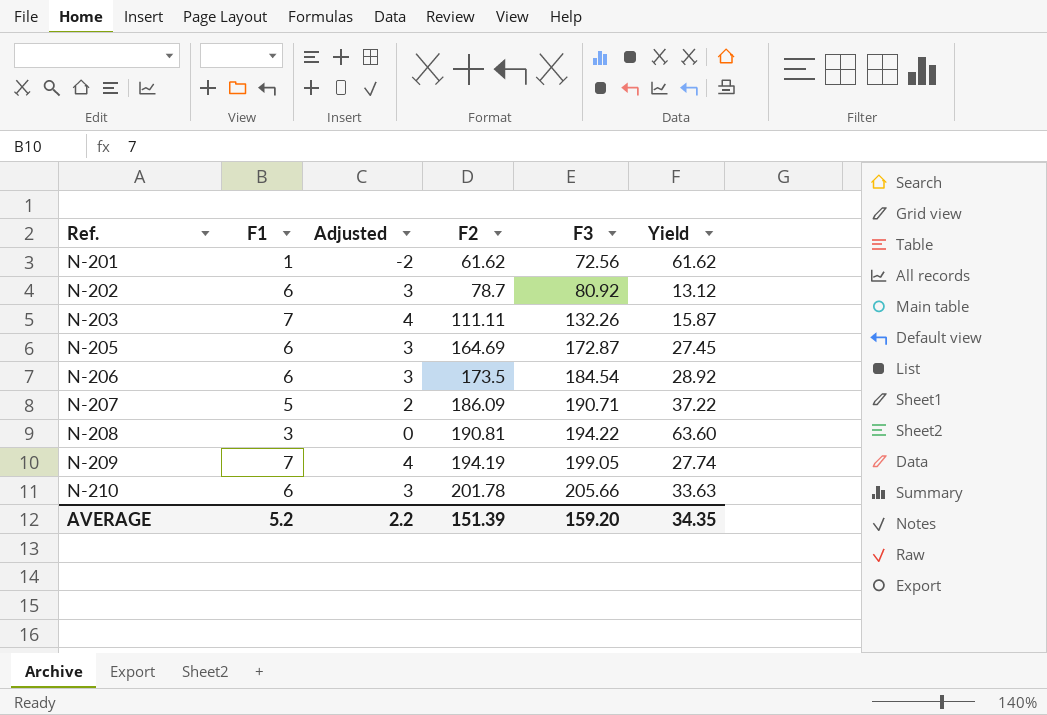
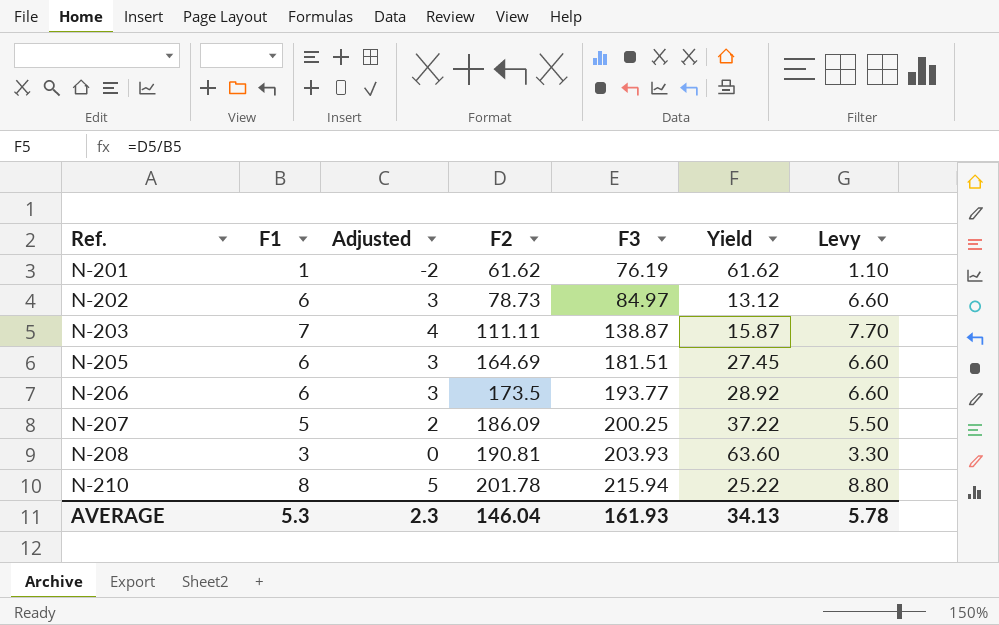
column Levy | formula: none -> [F1] * 1.1
row N-209: 7 | 4 | 194.19 | 199.05 | 27.74 -> none
N-201 | F3: 72.56 -> 76.19
N-202 | F2: 78.7 -> 78.73
N-202 | F3: 80.92 -> 84.97
N-203 | F3: 132.26 -> 138.87
N-205 | F3: 172.87 -> 181.51
N-206 | F3: 184.54 -> 193.77
N-207 | F3: 190.71 -> 200.25
N-208 | F3: 194.22 -> 203.93
N-210 | F1: 6 -> 8
N-210 | Adjusted: 3 -> 5
N-210 | F3: 205.66 -> 215.94
N-210 | Yield: 33.63 -> 25.22
AVERAGE | F1: 5.2 -> 5.3
AVERAGE | Adjusted: 2.2 -> 2.3
AVERAGE | F2: 151.39 -> 146.04
AVERAGE | F3: 159.20 -> 161.93
AVERAGE | Yield: 34.35 -> 34.13

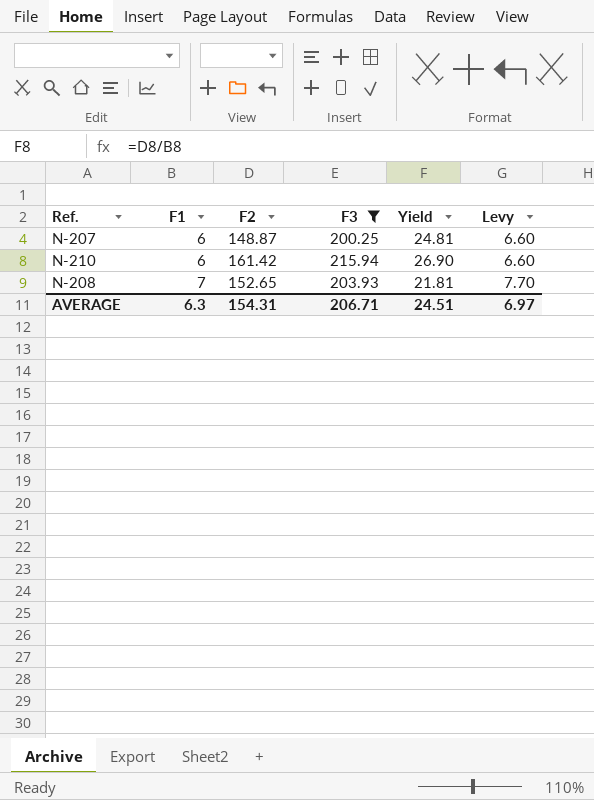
filter: none -> F3 >= 200.25
row order: Ref. ascending -> F1 ascending
column Adjusted | formula: [F1] - 3 -> none
N-207 | F1: 5 -> 6
N-207 | F2: 186.09 -> 148.87
N-207 | Yield: 37.22 -> 24.81
N-207 | Levy: 5.50 -> 6.60
N-210 | F1: 8 -> 6
N-210 | F2: 201.78 -> 161.42
N-210 | Yield: 25.22 -> 26.90
N-210 | Levy: 8.80 -> 6.60
N-208 | F1: 3 -> 7
N-208 | F2: 190.81 -> 152.65
N-208 | Yield: 63.60 -> 21.81
N-208 | Levy: 3.30 -> 7.70
AVERAGE | F1: 5.3 -> 6.3
AVERAGE | F2: 146.04 -> 154.31
AVERAGE | F3: 161.93 -> 206.71
AVERAGE | Yield: 34.13 -> 24.51
AVERAGE | Levy: 5.78 -> 6.97

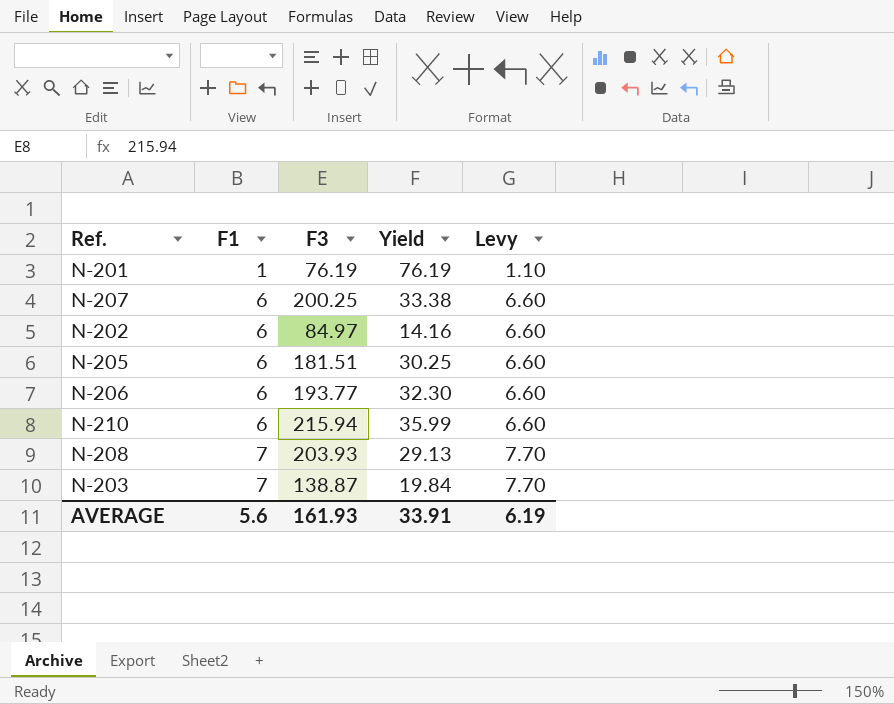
filter: F3 >= 200.25 -> none
column F2 | position: 3 -> none
column Yield | formula: [F2] / [F1] -> [F3] / [F1]
AVERAGE | F1: 6.3 -> 5.6
AVERAGE | F3: 206.71 -> 161.93
AVERAGE | Yield: 24.51 -> 33.91
AVERAGE | Levy: 6.97 -> 6.19

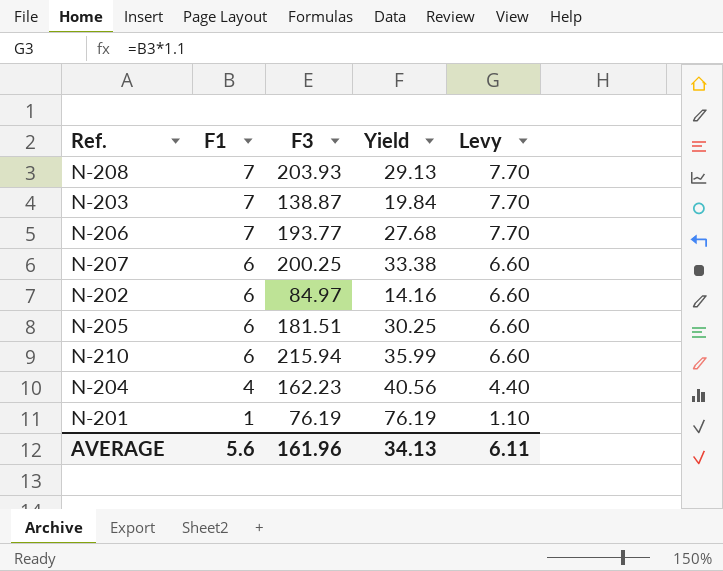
row order: F1 ascending -> F1 descending
N-206 | F1: 6 -> 7
N-206 | Yield: 32.30 -> 27.68
N-206 | Levy: 6.60 -> 7.70
row N-204: none -> 4 | 162.23 | 40.56 | 4.40
AVERAGE | F3: 161.93 -> 161.96
AVERAGE | Yield: 33.91 -> 34.13
AVERAGE | Levy: 6.19 -> 6.11

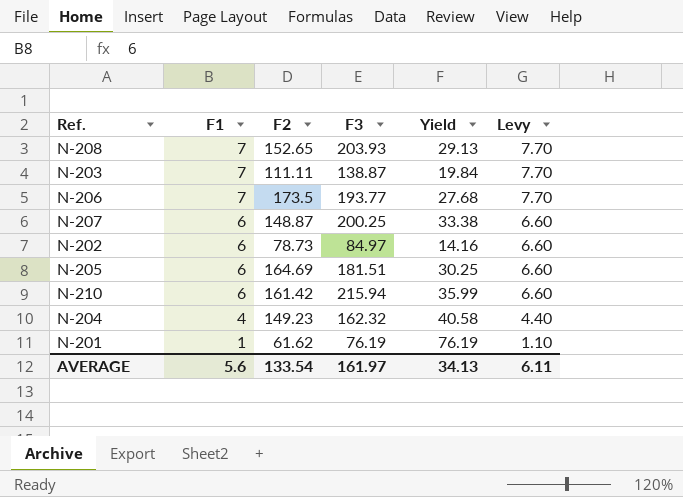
column F2 | position: none -> 3
N-204 | F3: 162.23 -> 162.32
N-204 | Yield: 40.56 -> 40.58
AVERAGE | F3: 161.96 -> 161.97

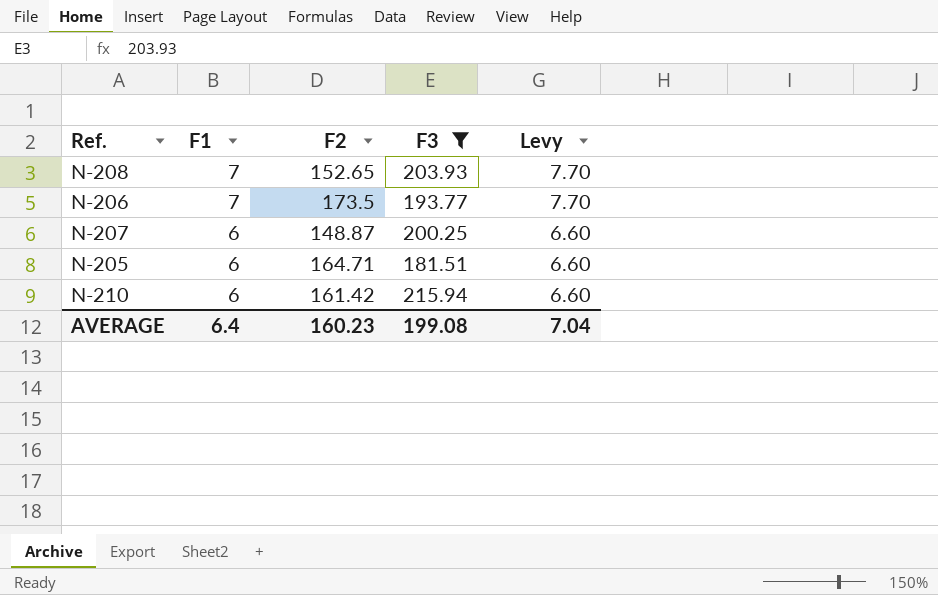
filter: none -> F3 >= 181.51
column Yield | formula: [F3] / [F1] -> none
N-205 | F2: 164.69 -> 164.71
AVERAGE | F1: 5.6 -> 6.4
AVERAGE | F2: 133.54 -> 160.23
AVERAGE | F3: 161.97 -> 199.08
AVERAGE | Levy: 6.11 -> 7.04

